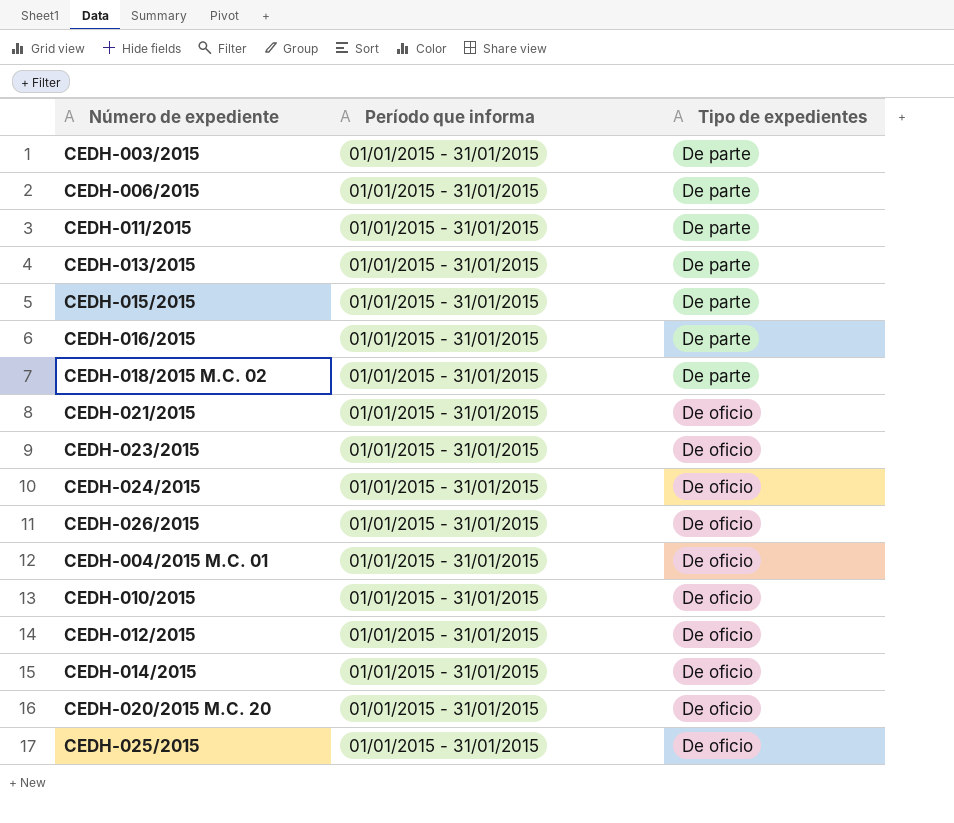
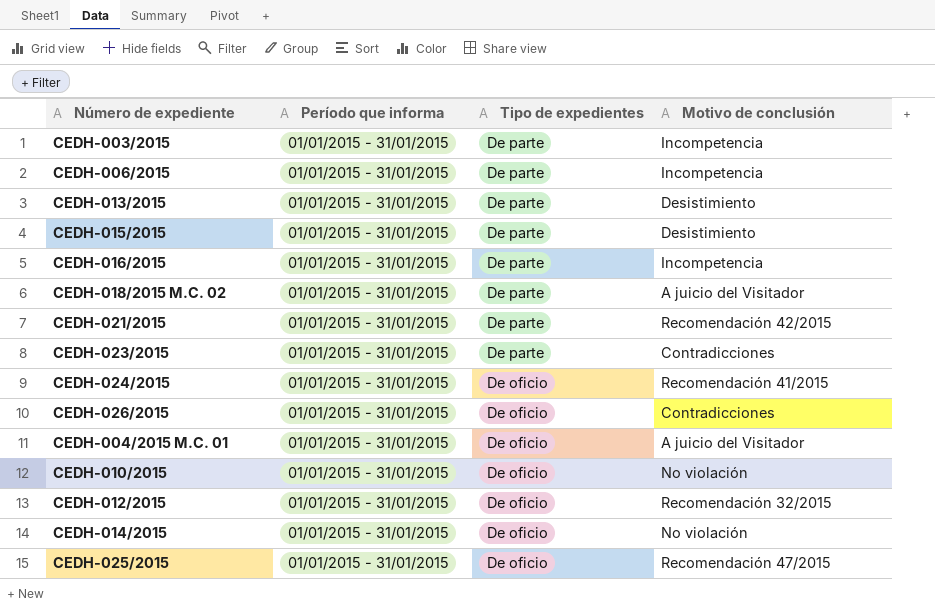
column Motivo de conclusión | position: none -> 4
row CEDH-011/2015: 01/01/2015 - 31/01/2015 | De parte -> none
row CEDH-020/2015 M.C. 20: 01/01/2015 - 31/01/2015 | De oficio -> none
CEDH-021/2015 | Tipo de expedientes: De oficio -> De parte
CEDH-023/2015 | Tipo de expedientes: De oficio -> De parte

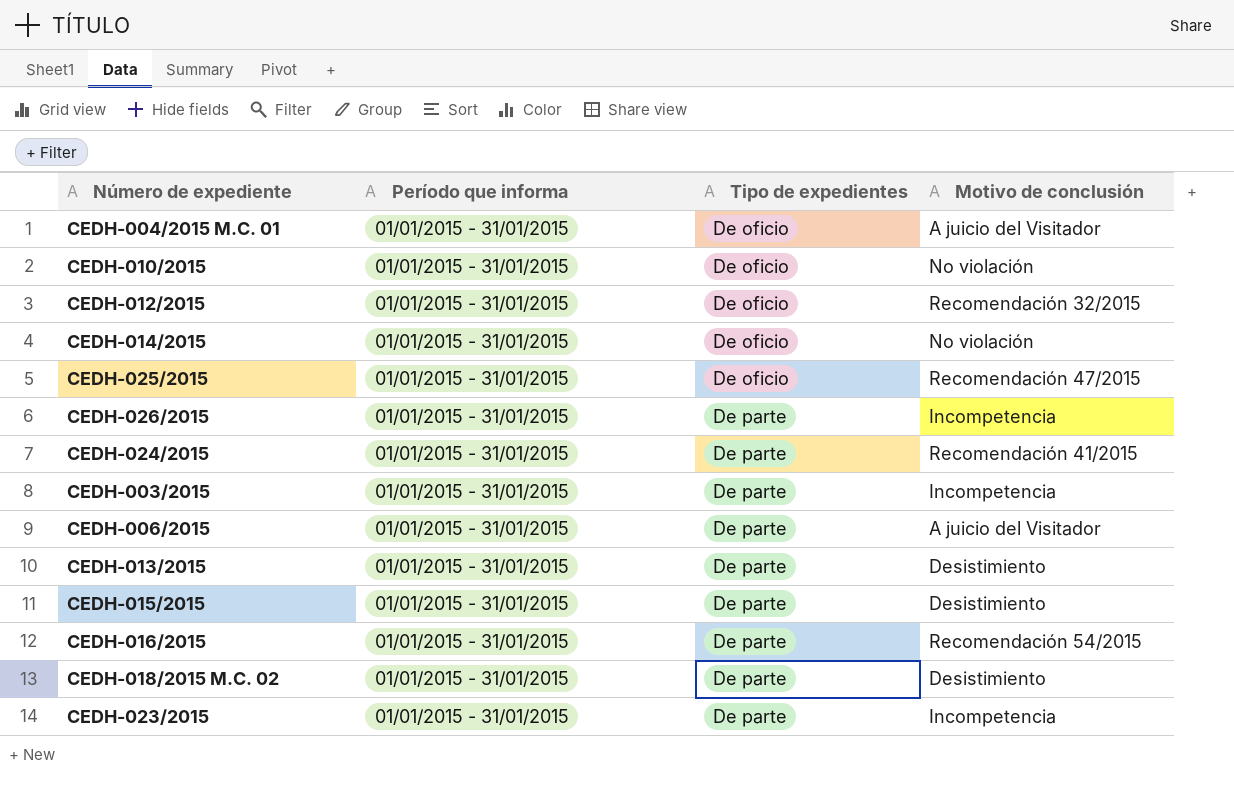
row order: Tipo de expedientes descending -> Tipo de expedientes ascending
row CEDH-021/2015: 01/01/2015 - 31/01/2015 | De parte | Recomendación 42/2015 -> none
CEDH-026/2015 | Tipo de expedientes: De oficio -> De parte
CEDH-026/2015 | Motivo de conclusión: Contradicciones -> Incompetencia
CEDH-024/2015 | Tipo de expedientes: De oficio -> De parte
CEDH-006/2015 | Motivo de conclusión: Incompetencia -> A juicio del Visitador
CEDH-016/2015 | Motivo de conclusión: Incompetencia -> Recomendación 54/2015
CEDH-018/2015 M.C. 02 | Motivo de conclusión: A juicio del Visitador -> Desistimiento
CEDH-023/2015 | Motivo de conclusión: Contradicciones -> Incompetencia

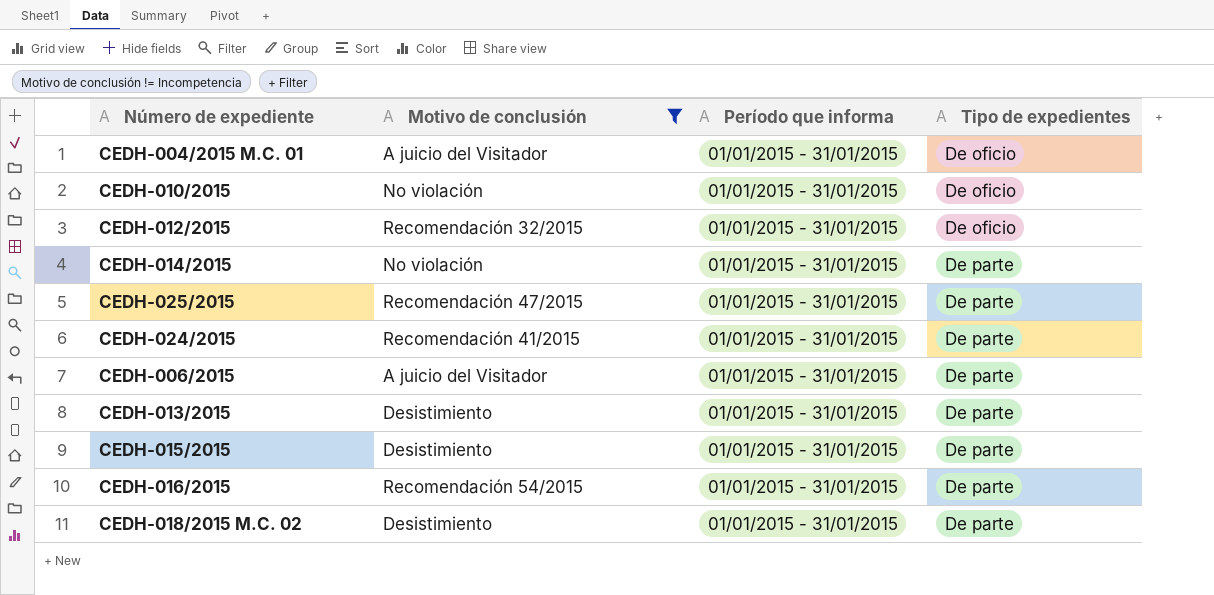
filter: none -> Motivo de conclusión != Incompetencia
column Motivo de conclusión | position: 4 -> 2
CEDH-014/2015 | Tipo de expedientes: De oficio -> De parte
CEDH-025/2015 | Tipo de expedientes: De oficio -> De parte

